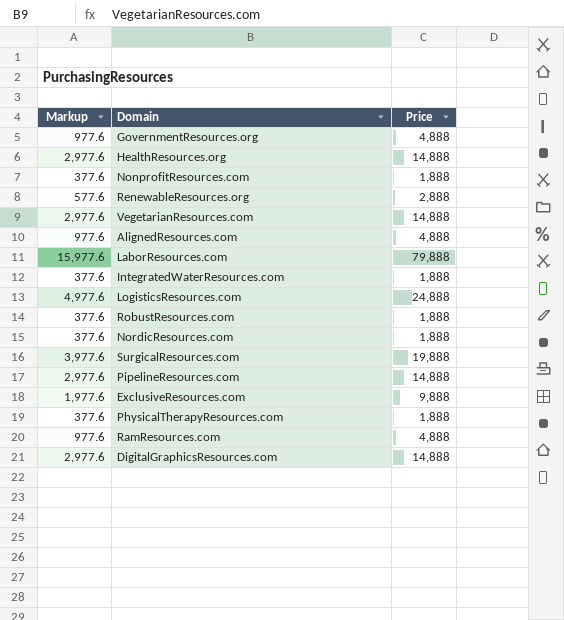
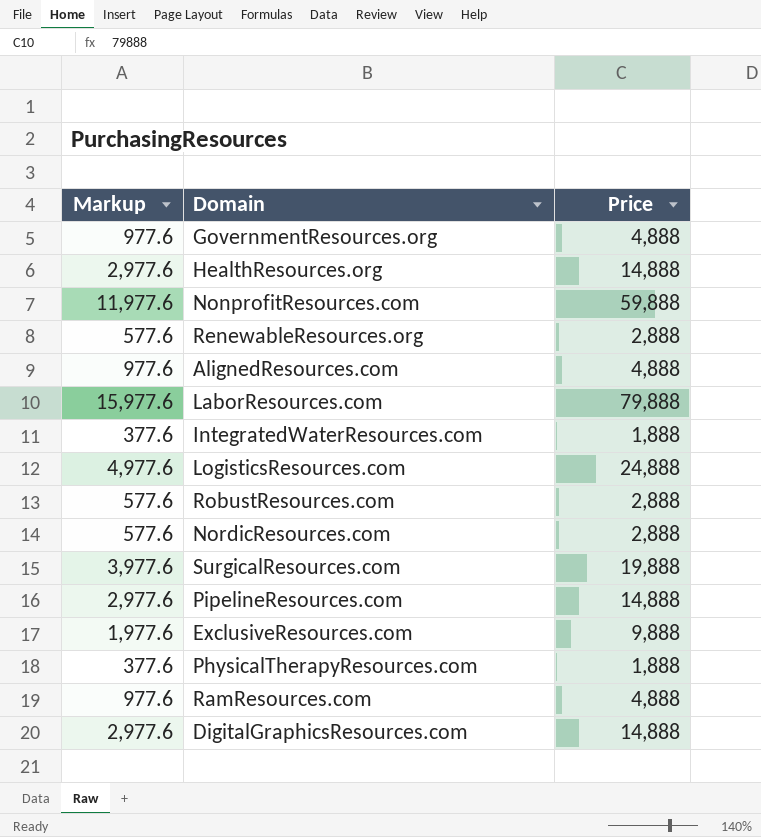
row VegetarianResources.com: 2,977.6 | 14,888 -> none
NonprofitResources.com | Markup: 377.6 -> 11,977.6
NonprofitResources.com | Price: 1,888 -> 59,888
RobustResources.com | Markup: 377.6 -> 577.6
RobustResources.com | Price: 1,888 -> 2,888
NordicResources.com | Markup: 377.6 -> 577.6
NordicResources.com | Price: 1,888 -> 2,888

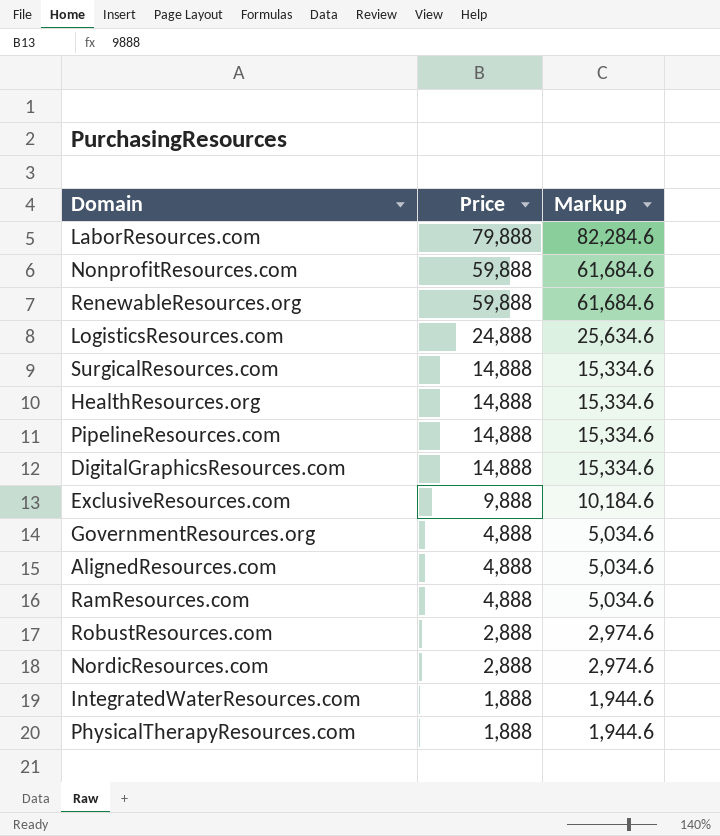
row order: none -> Price descending
column Markup | formula: [Price] * 0.2 -> [Price] * 1.03
column Markup | position: 1 -> 3
RenewableResources.org | Price: 2,888 -> 59,888
SurgicalResources.com | Price: 19,888 -> 14,888

